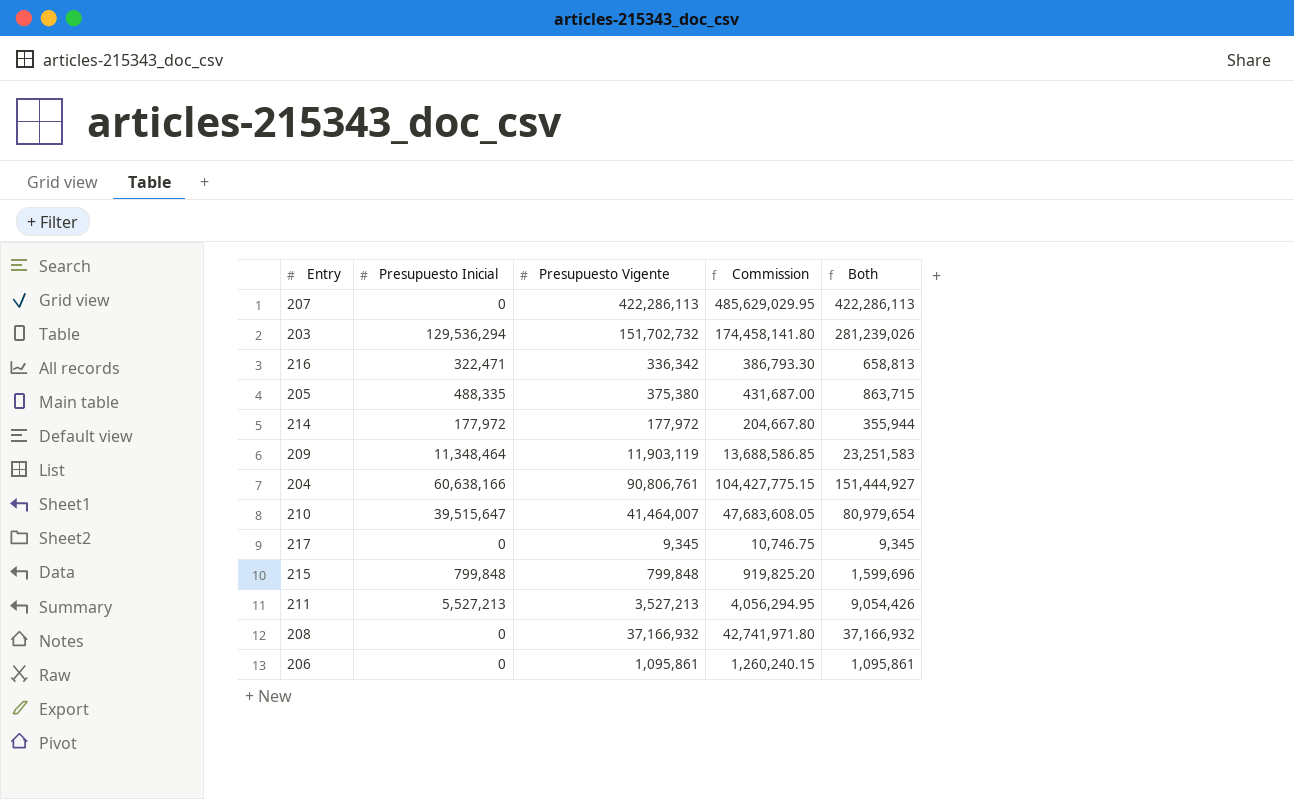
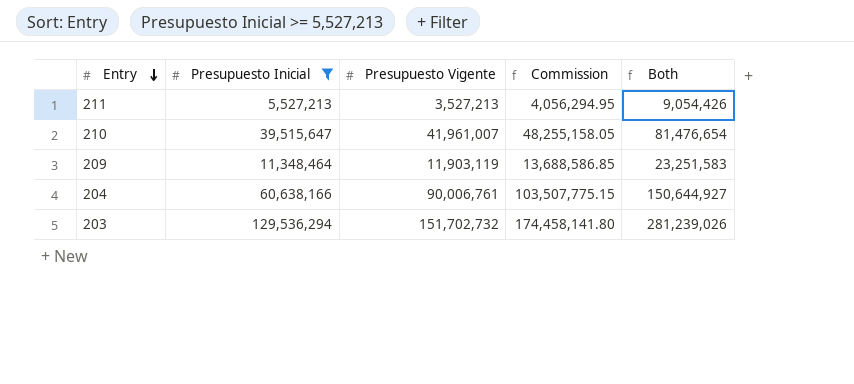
filter: none -> Presupuesto Inicial >= 5,527,213
row order: none -> Entry descending
210 | Presupuesto Vigente: 41,464,007 -> 41,961,007
210 | Commission: 47,683,608.05 -> 48,255,158.05
210 | Both: 80,979,654 -> 81,476,654
204 | Presupuesto Vigente: 90,806,761 -> 90,006,761
204 | Commission: 104,427,775.15 -> 103,507,775.15
204 | Both: 151,444,927 -> 150,644,927

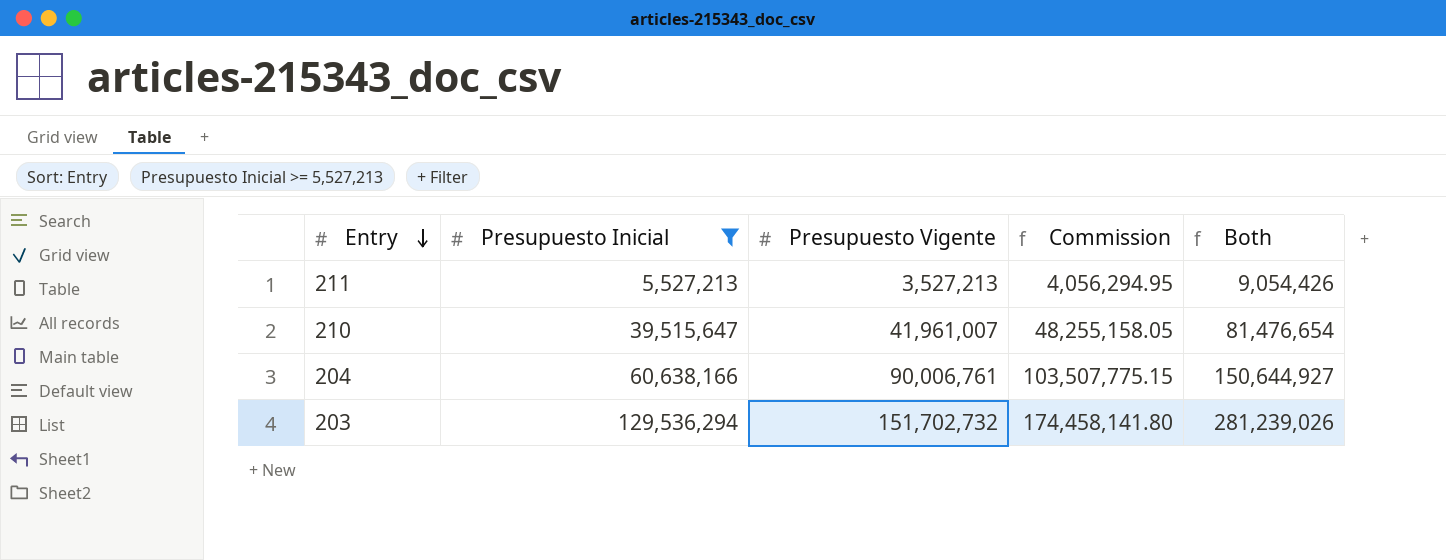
row 209: 11,348,464 | 11,903,119 | 13,688,586.85 | 23,251,583 -> none

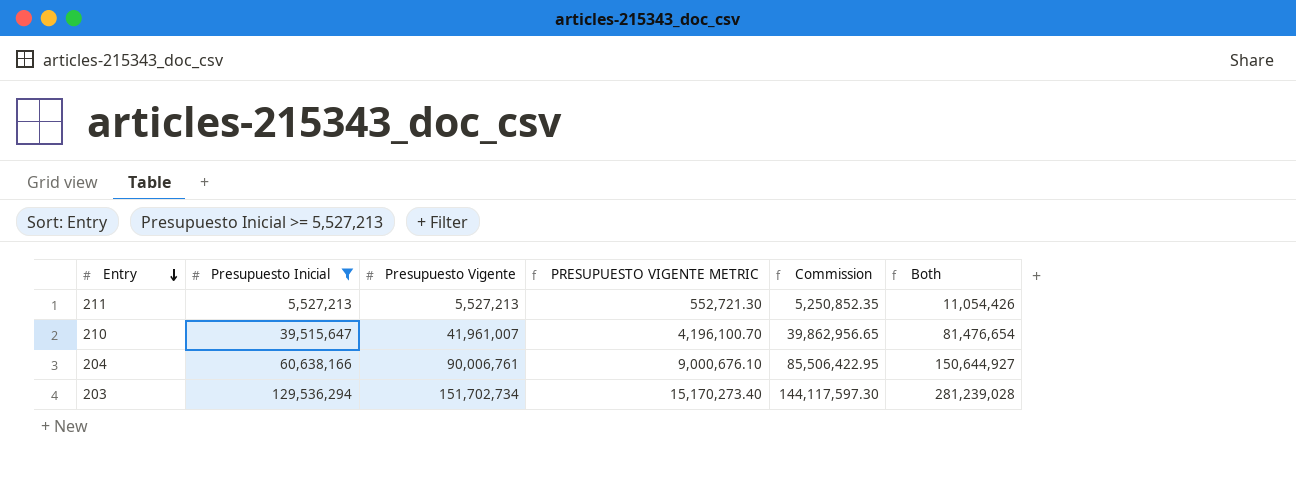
column PRESUPUESTO VIGENTE METRIC | formula: none -> [Presupuesto Vigente] * 0.1
column Commission | formula: [Presupuesto Vigente] * 1.15 -> [Presupuesto Vigente] * 0.95
211 | Presupuesto Vigente: 3,527,213 -> 5,527,213
211 | Both: 9,054,426 -> 11,054,426
203 | Presupuesto Vigente: 151,702,732 -> 151,702,734
203 | Both: 281,239,026 -> 281,239,028

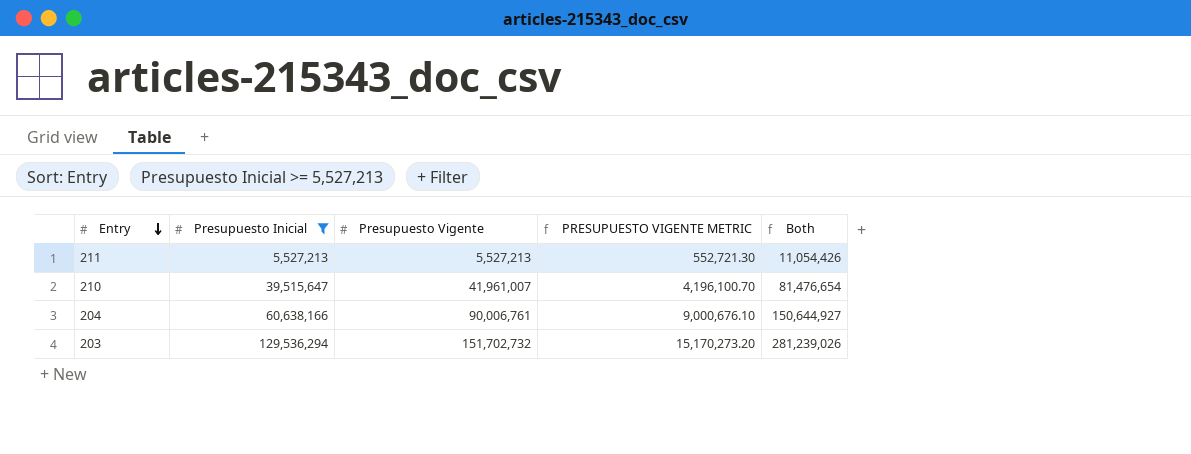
column Commission | formula: [Presupuesto Vigente] * 0.95 -> none
203 | Presupuesto Vigente: 151,702,734 -> 151,702,732
203 | PRESUPUESTO VIGENTE METRIC: 15,170,273.40 -> 15,170,273.20
203 | Both: 281,239,028 -> 281,239,026

